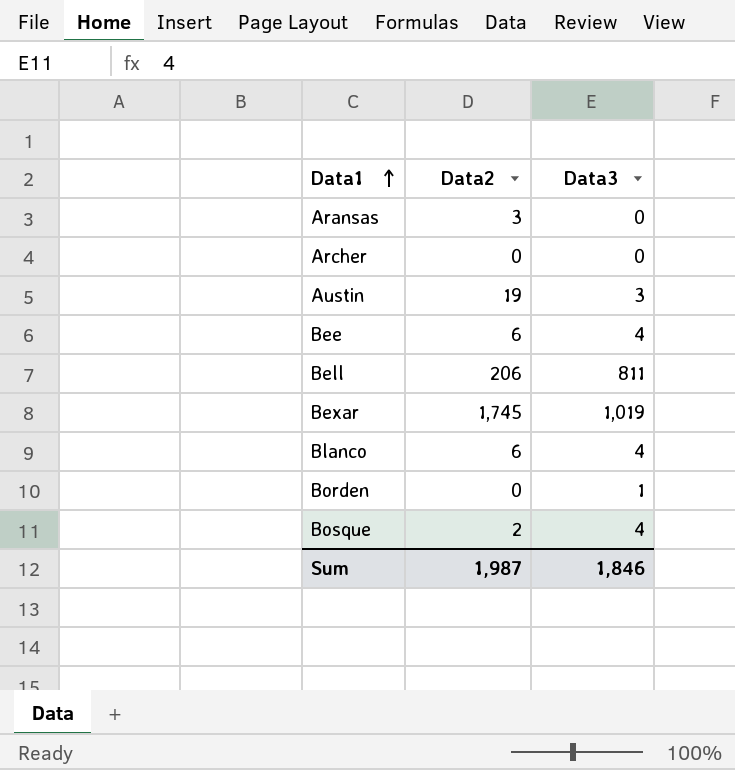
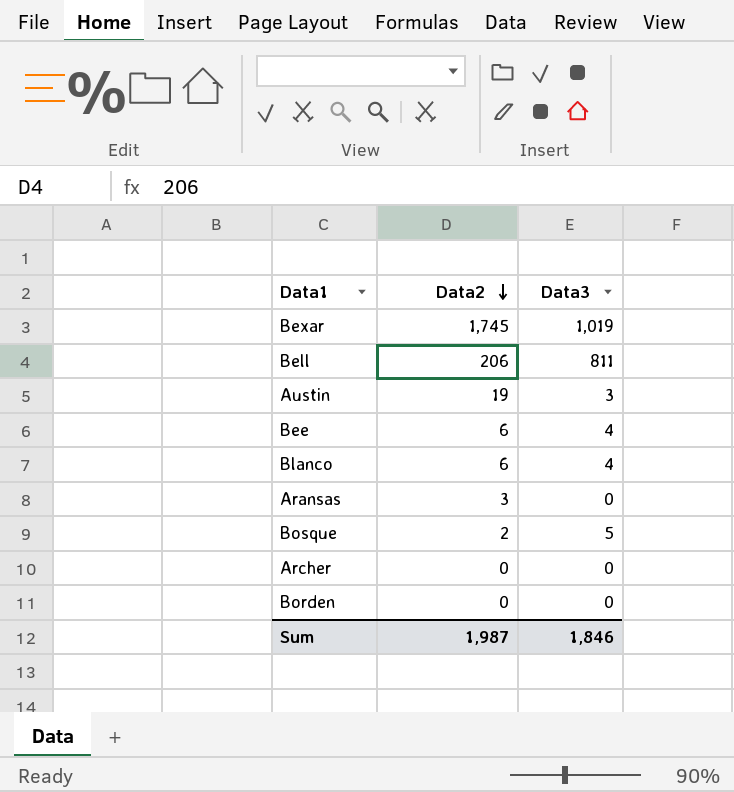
row order: Data1 ascending -> Data2 descending
Bosque | Data3: 4 -> 5
Borden | Data3: 1 -> 0

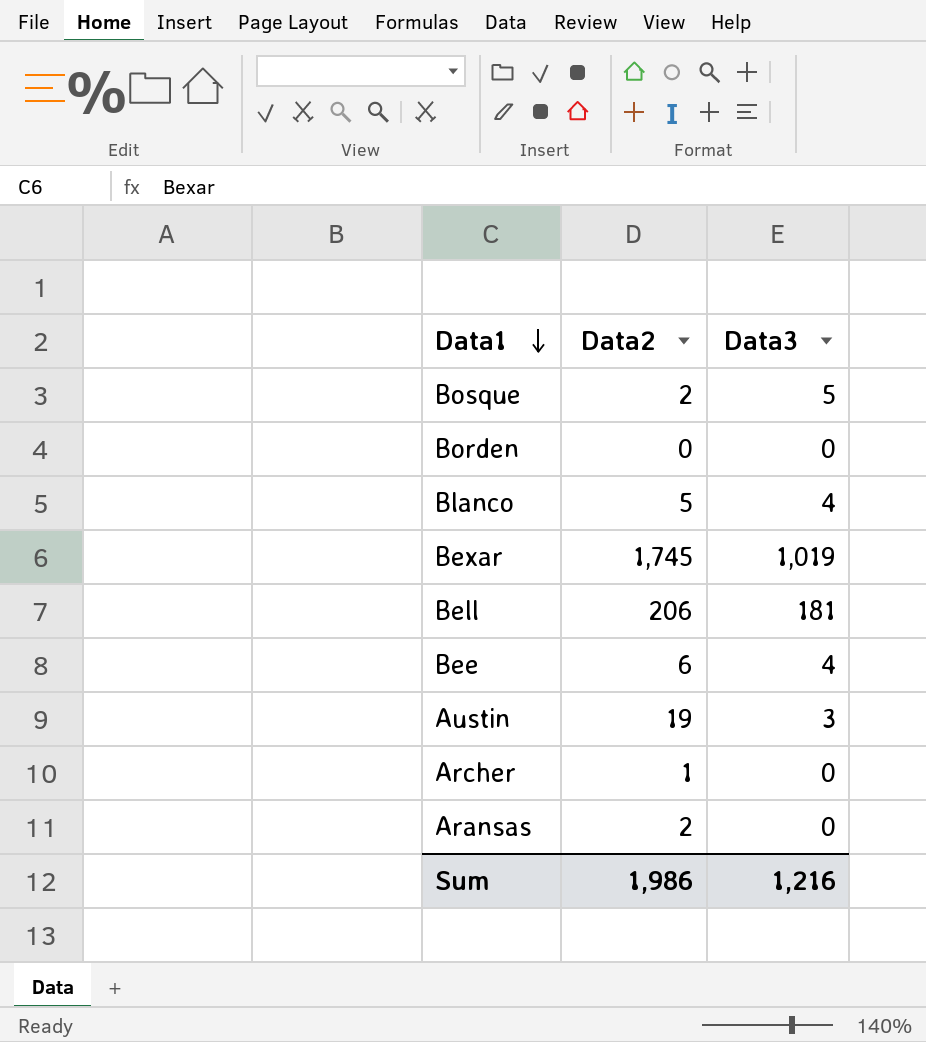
row order: Data2 descending -> Data1 descending
Blanco | Data2: 6 -> 5
Bell | Data3: 811 -> 181
Archer | Data2: 0 -> 1
Aransas | Data2: 3 -> 2
Sum | Data2: 1,987 -> 1,986
Sum | Data3: 1,846 -> 1,216

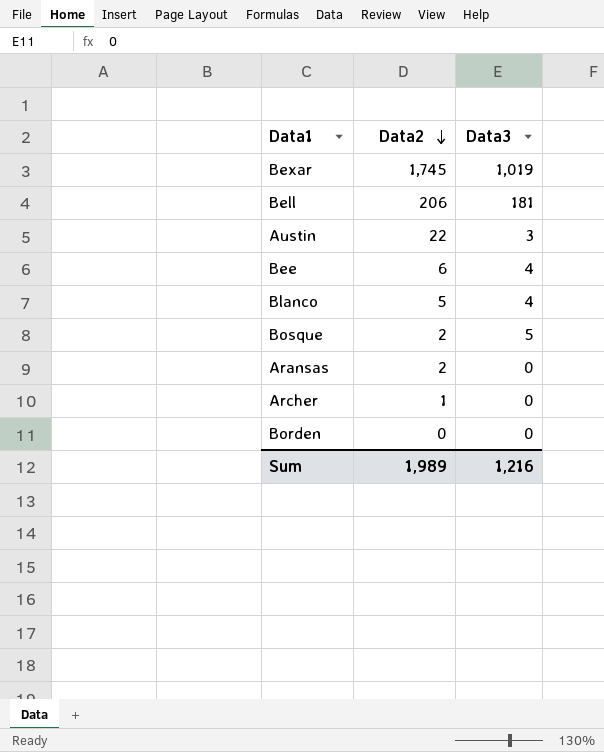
row order: Data1 descending -> Data2 descending
Austin | Data2: 19 -> 22
Sum | Data2: 1,986 -> 1,989

